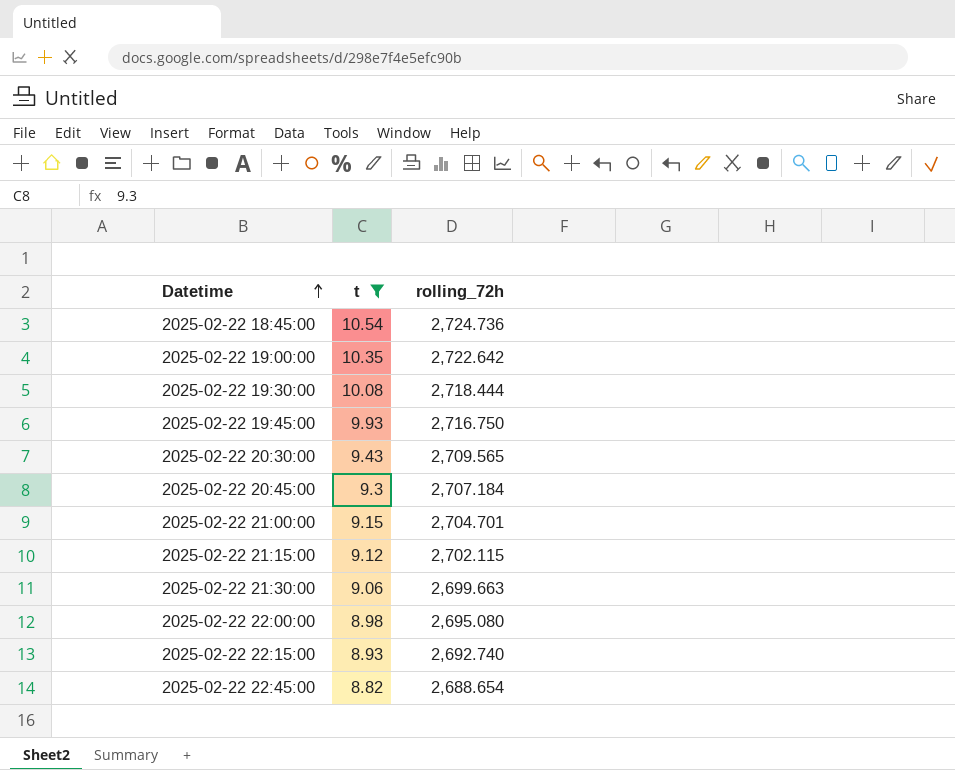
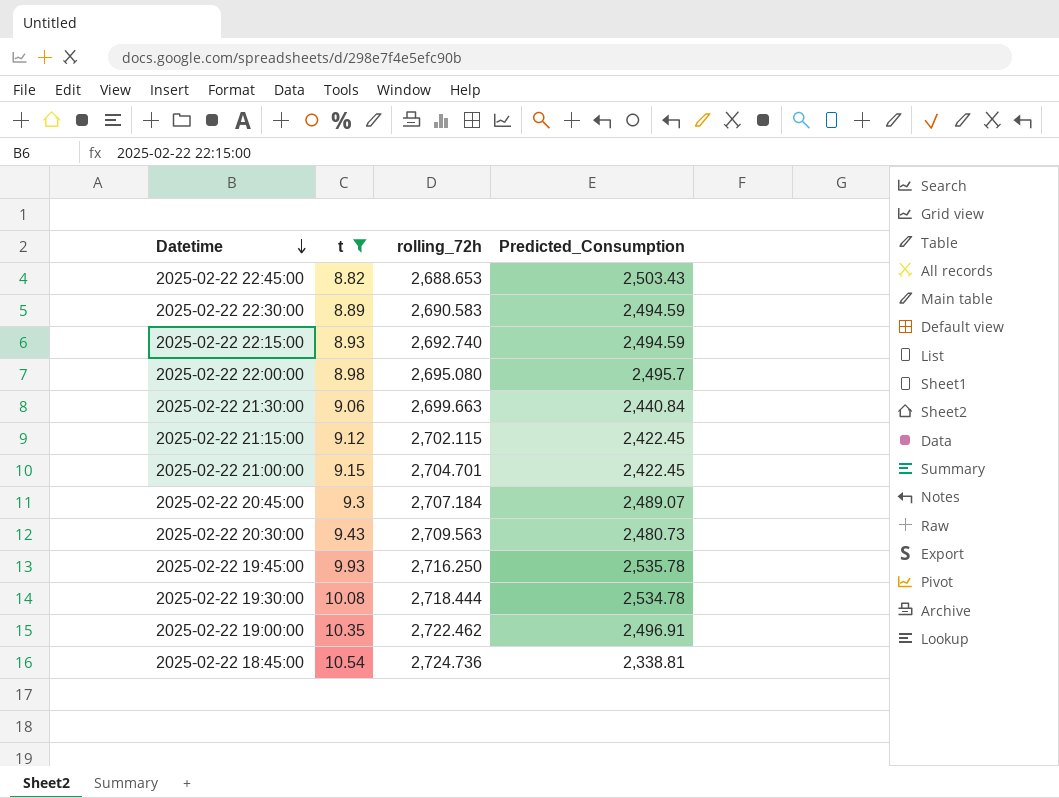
row order: Datetime ascending -> Datetime descending
column Predicted_Consumption | position: none -> 4
2025-02-22 22:45:00 | rolling_72h: 2,688.654 -> 2,688.653
row 2025-02-22 22:30:00: none -> 8.89 | 2,690.583 | 2,494.59
2025-02-22 20:30:00 | rolling_72h: 2,709.565 -> 2,709.563
2025-02-22 19:45:00 | rolling_72h: 2,716.750 -> 2,716.250
2025-02-22 19:00:00 | rolling_72h: 2,722.642 -> 2,722.462

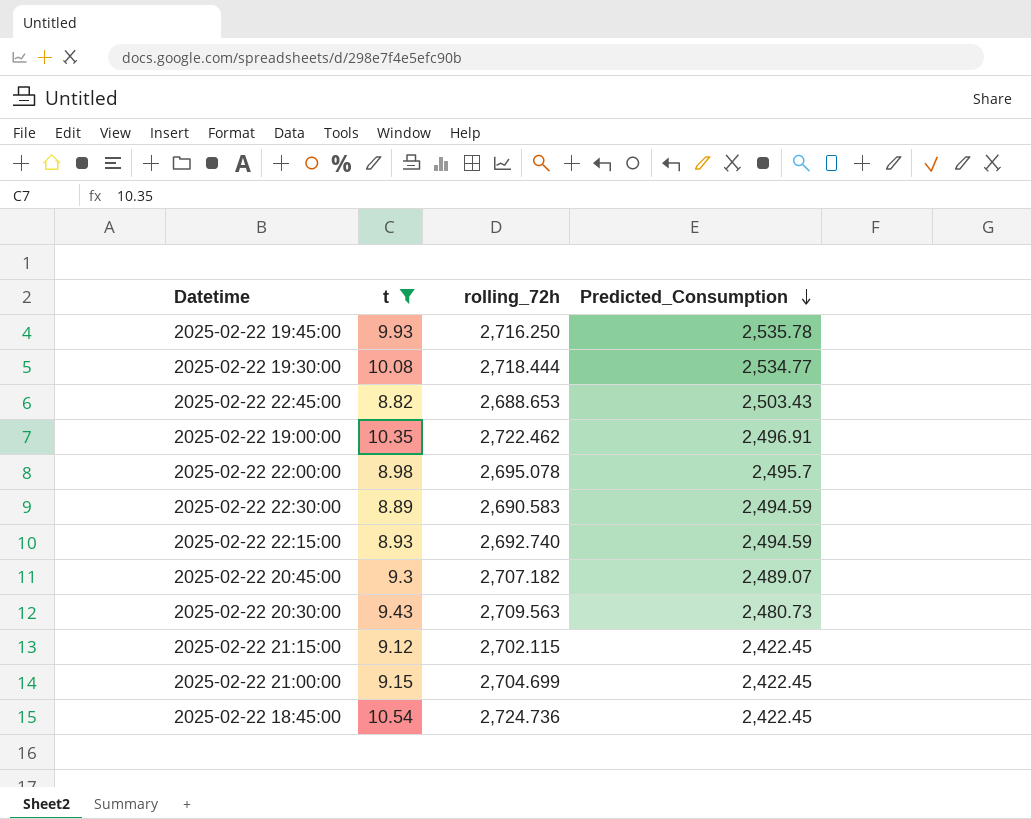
row order: Datetime descending -> Predicted_Consumption descending
row 2025-02-22 21:30:00: 9.06 | 2,699.663 | 2,440.84 -> none
2025-02-22 19:30:00 | Predicted_Consumption: 2,534.78 -> 2,534.77
2025-02-22 22:00:00 | rolling_72h: 2,695.080 -> 2,695.078
2025-02-22 20:45:00 | rolling_72h: 2,707.184 -> 2,707.182
2025-02-22 21:00:00 | rolling_72h: 2,704.701 -> 2,704.699
2025-02-22 18:45:00 | Predicted_Consumption: 2,338.81 -> 2,422.45

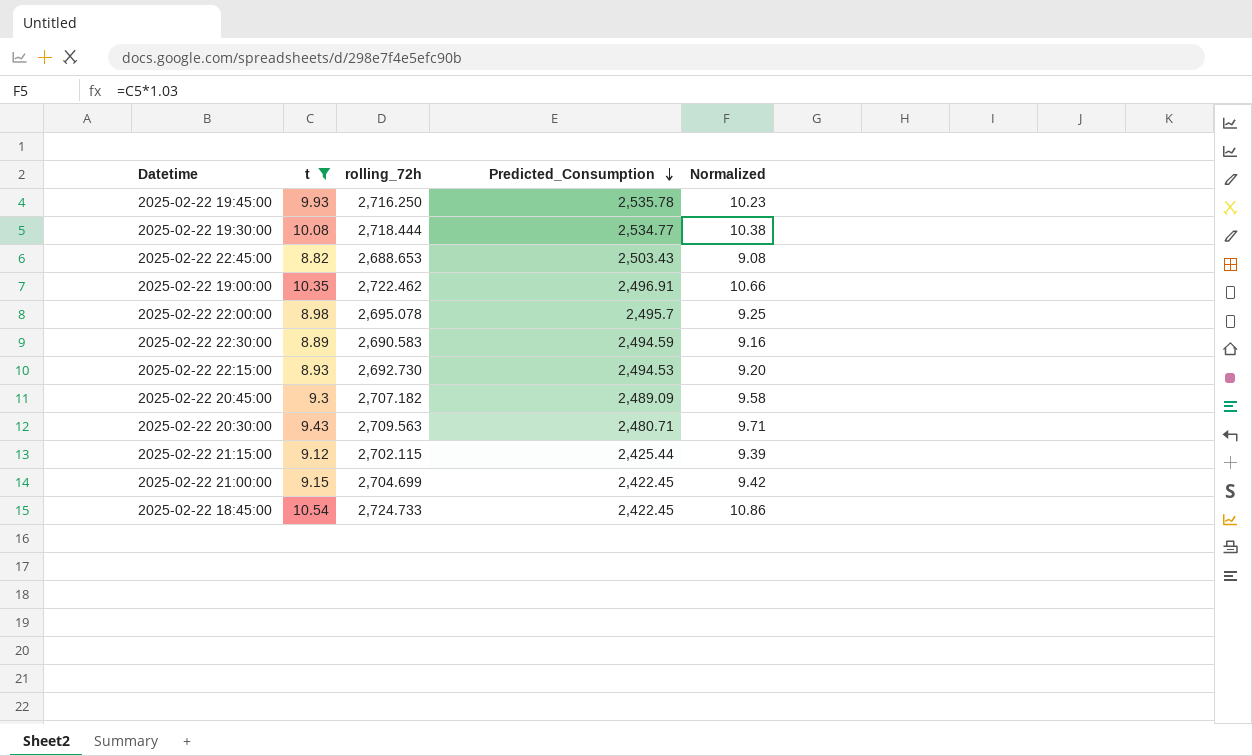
column Normalized | formula: none -> [t] * 1.03
2025-02-22 22:15:00 | rolling_72h: 2,692.740 -> 2,692.730
2025-02-22 22:15:00 | Predicted_Consumption: 2,494.59 -> 2,494.53
2025-02-22 20:45:00 | Predicted_Consumption: 2,489.07 -> 2,489.09
2025-02-22 20:30:00 | Predicted_Consumption: 2,480.73 -> 2,480.71
2025-02-22 21:15:00 | Predicted_Consumption: 2,422.45 -> 2,425.44
2025-02-22 18:45:00 | rolling_72h: 2,724.736 -> 2,724.733

